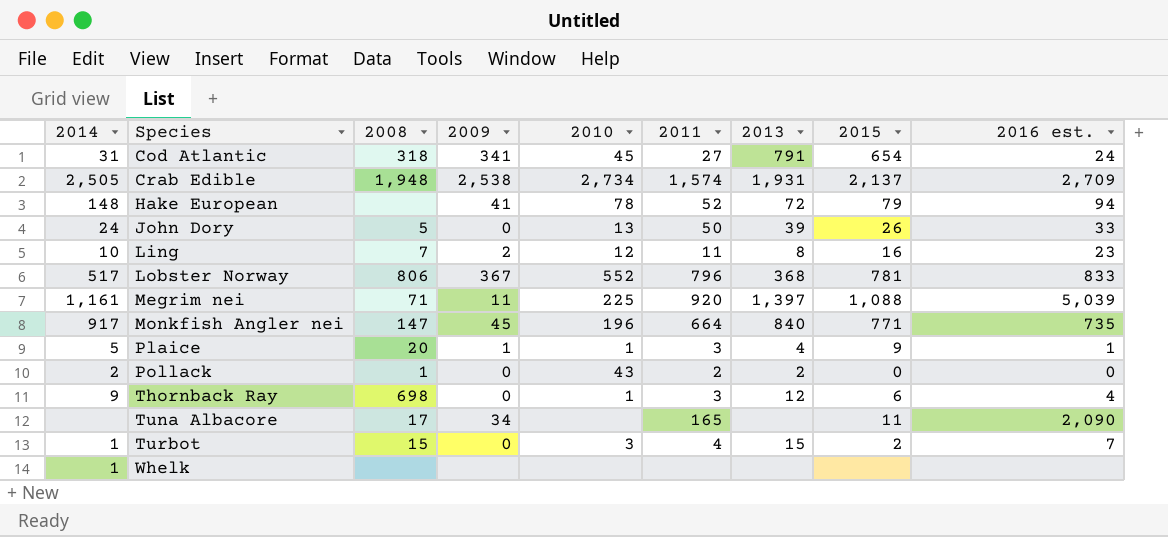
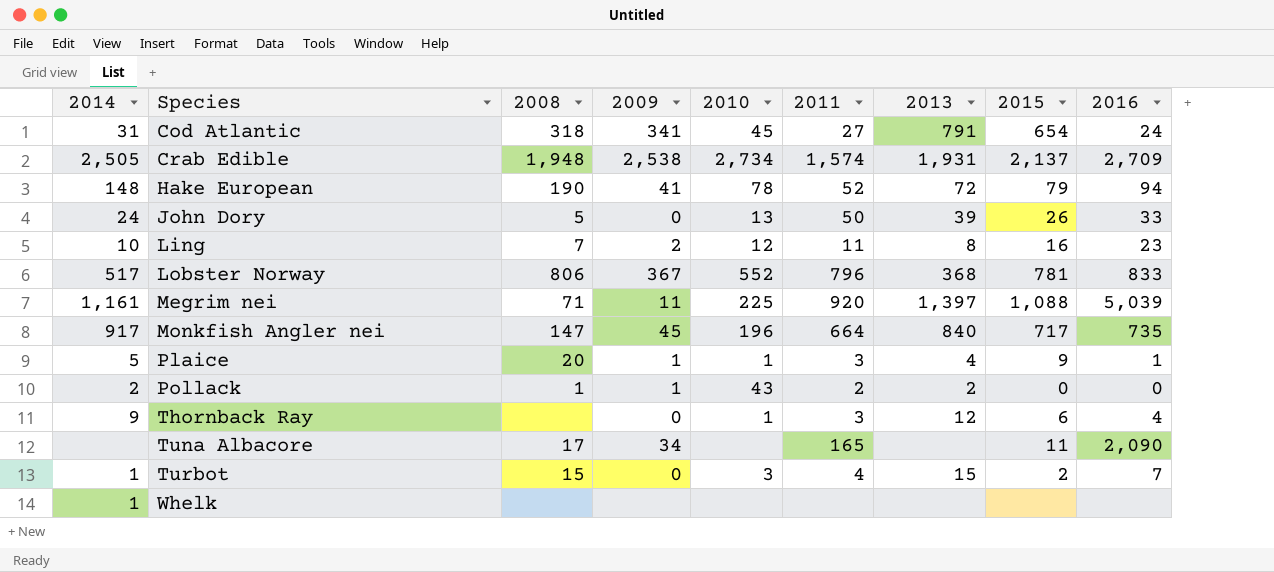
column name: 2016 est. -> 2016
Hake European | 2008: none -> 190
Monkfish Angler nei | 2015: 771 -> 717
Pollack | 2009: 0 -> 1
Thornback Ray | 2008: 698 -> none

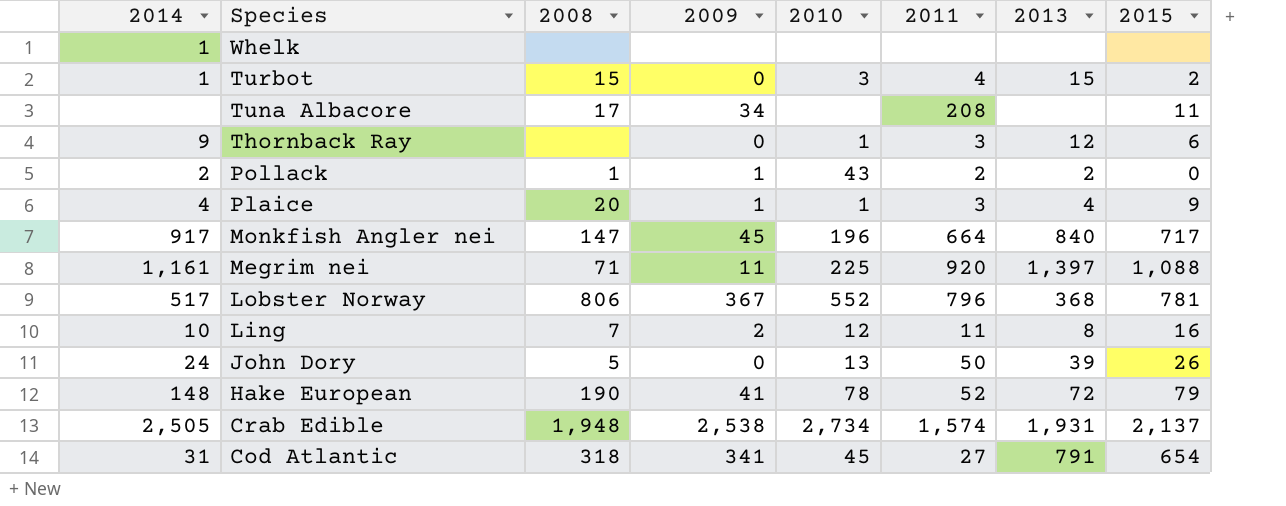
row order: Species ascending -> Species descending
column 2016 | position: 9 -> none
Tuna Albacore | 2011: 165 -> 208
Plaice | 2014: 5 -> 4

